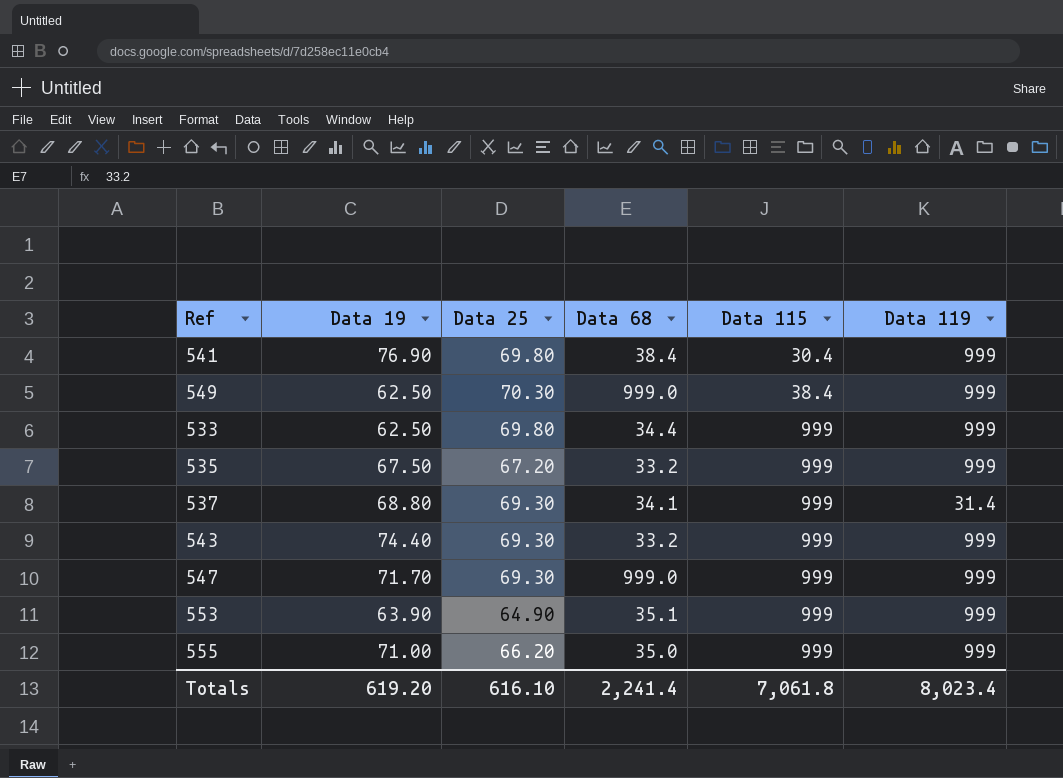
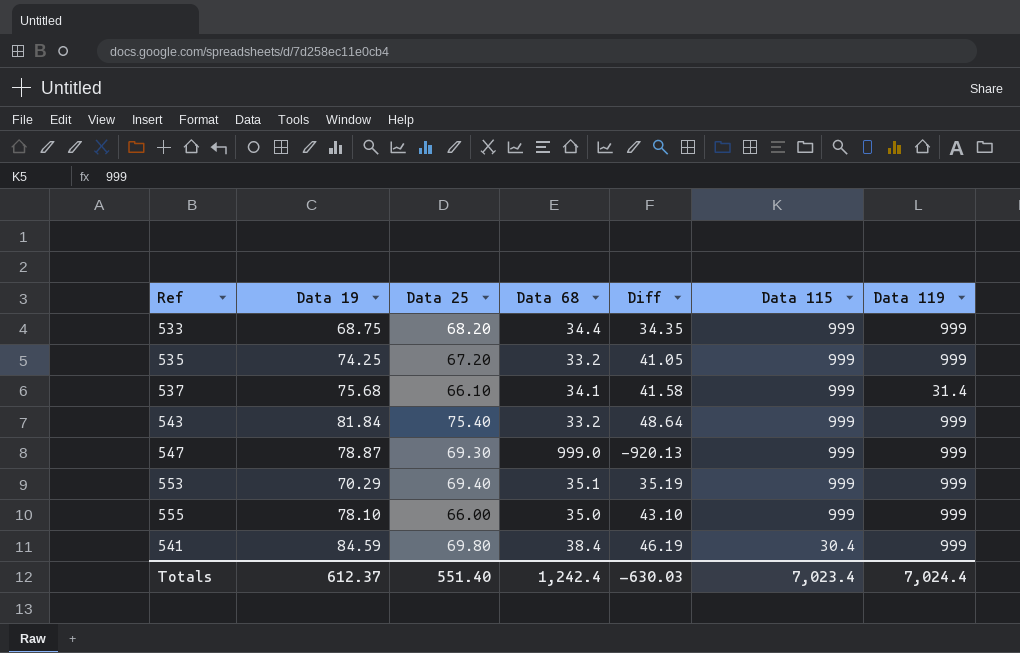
row order: Data 115 ascending -> Data 115 descending
column Diff | formula: none -> [Data 19] - [Data 68]
row 549: 62.50 | 70.30 | 999.0 | 38.4 | 999 -> none
533 | Data 19: 62.50 -> 68.75
533 | Data 25: 69.80 -> 68.20
535 | Data 19: 67.50 -> 74.25
537 | Data 19: 68.80 -> 75.68
537 | Data 25: 69.30 -> 66.10
543 | Data 19: 74.40 -> 81.84
543 | Data 25: 69.30 -> 75.40
547 | Data 19: 71.70 -> 78.87
553 | Data 19: 63.90 -> 70.29
553 | Data 25: 64.90 -> 69.40
555 | Data 19: 71.00 -> 78.10
555 | Data 25: 66.20 -> 66.00
541 | Data 19: 76.90 -> 84.59
Totals | Data 19: 619.20 -> 612.37
Totals | Data 25: 616.10 -> 551.40
Totals | Data 68: 2,241.4 -> 1,242.4
Totals | Data 115: 7,061.8 -> 7,023.4
Totals | Data 119: 8,023.4 -> 7,024.4

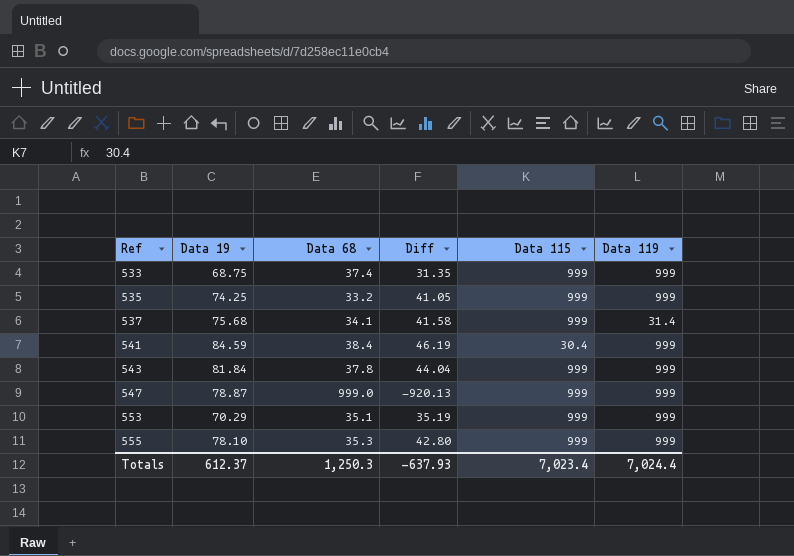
row order: Data 115 descending -> Ref ascending
column Data 25 | position: 3 -> none
533 | Data 68: 34.4 -> 37.4
533 | Diff: 34.35 -> 31.35
543 | Data 68: 33.2 -> 37.8
543 | Diff: 48.64 -> 44.04
555 | Data 68: 35.0 -> 35.3
555 | Diff: 43.10 -> 42.80
Totals | Data 68: 1,242.4 -> 1,250.3
Totals | Diff: -630.03 -> -637.93

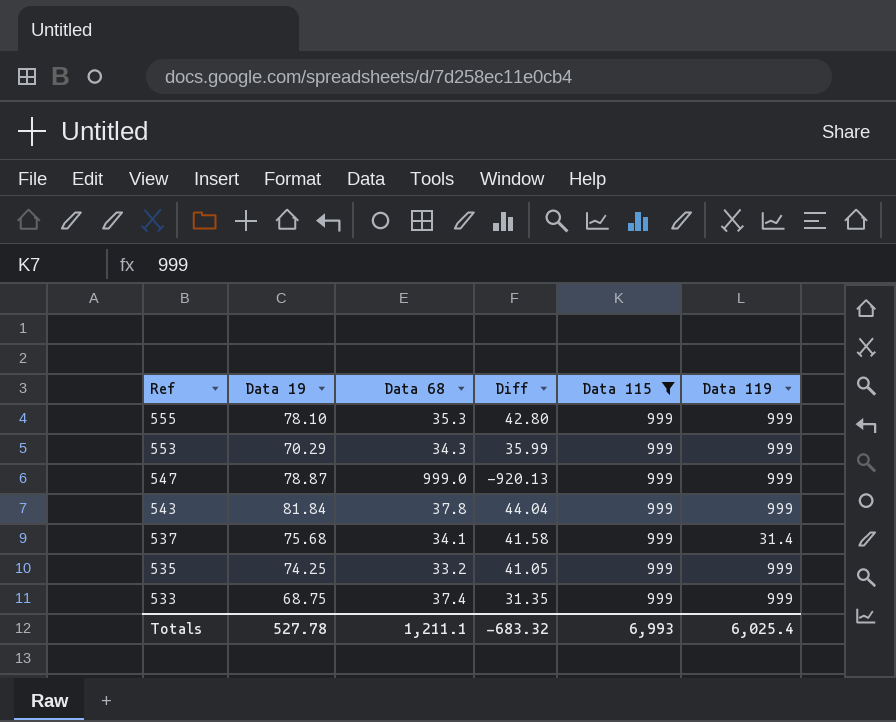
filter: none -> Data 115 = 999
row order: Ref ascending -> Ref descending
553 | Data 68: 35.1 -> 34.3
553 | Diff: 35.19 -> 35.99
Totals | Data 19: 612.37 -> 527.78
Totals | Data 68: 1,250.3 -> 1,211.1
Totals | Diff: -637.93 -> -683.32
Totals | Data 115: 7,023.4 -> 6,993
Totals | Data 119: 7,024.4 -> 6,025.4

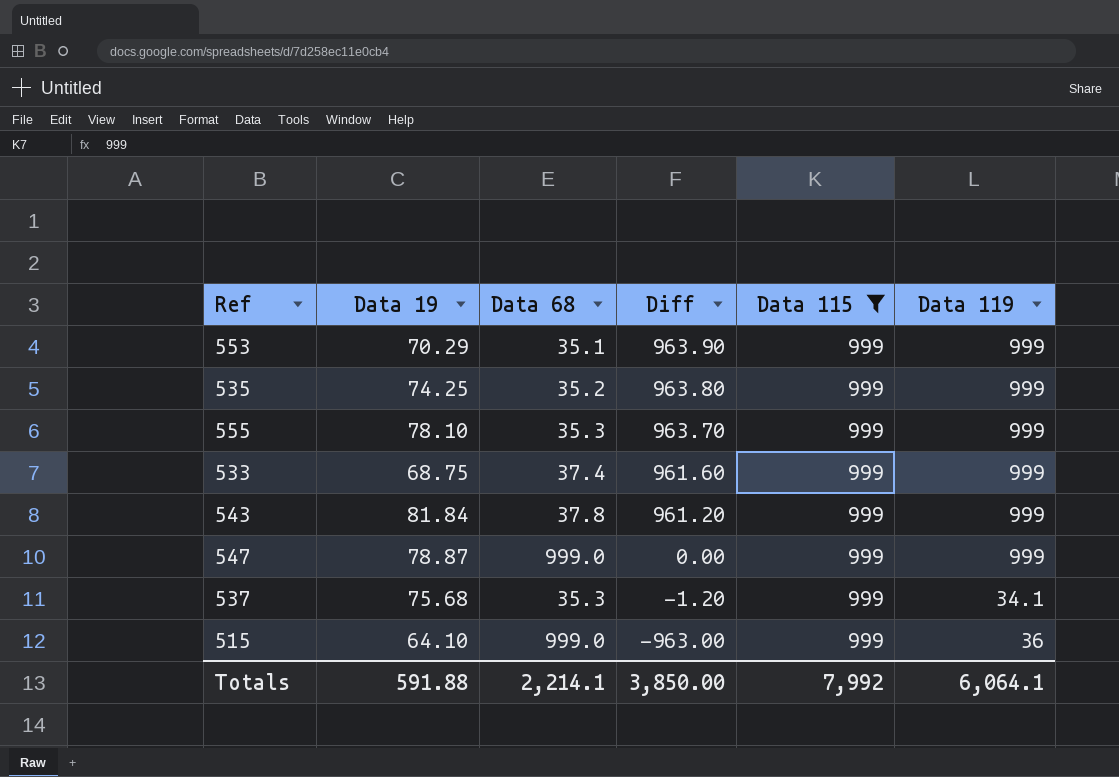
row order: Ref descending -> Diff descending
column Diff | formula: [Data 19] - [Data 68] -> [Data 119] - [Data 68]
553 | Data 68: 34.3 -> 35.1
535 | Data 68: 33.2 -> 35.2
537 | Data 68: 34.1 -> 35.3
537 | Data 119: 31.4 -> 34.1
row 515: none -> 64.10 | 999.0 | -963.00 | 999 | 36
Totals | Data 19: 527.78 -> 591.88
Totals | Data 68: 1,211.1 -> 2,214.1
Totals | Diff: -683.32 -> 3,850.00
Totals | Data 115: 6,993 -> 7,992
Totals | Data 119: 6,025.4 -> 6,064.1

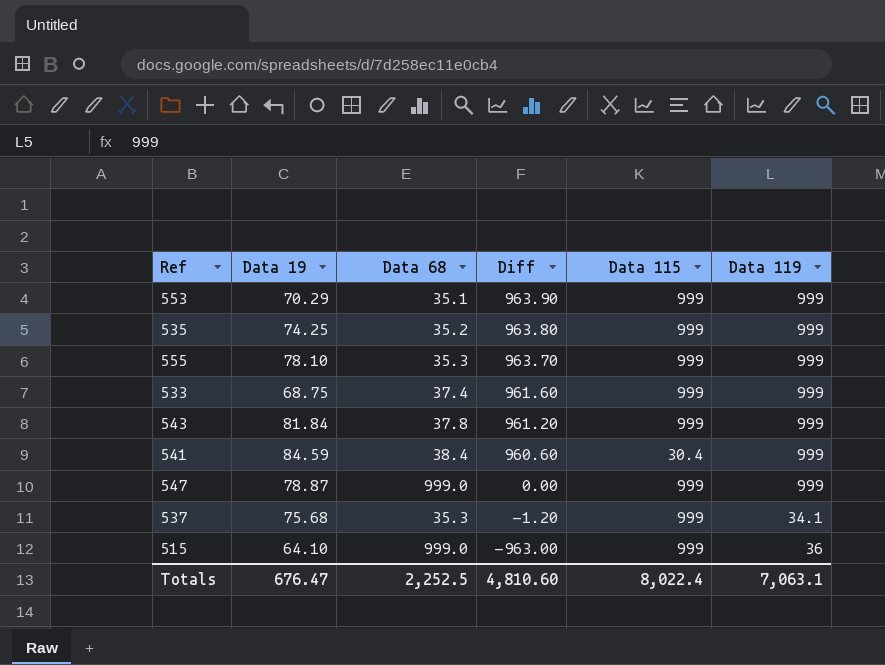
filter: Data 115 = 999 -> none
Totals | Data 19: 591.88 -> 676.47
Totals | Data 68: 2,214.1 -> 2,252.5
Totals | Diff: 3,850.00 -> 4,810.60
Totals | Data 115: 7,992 -> 8,022.4
Totals | Data 119: 6,064.1 -> 7,063.1

